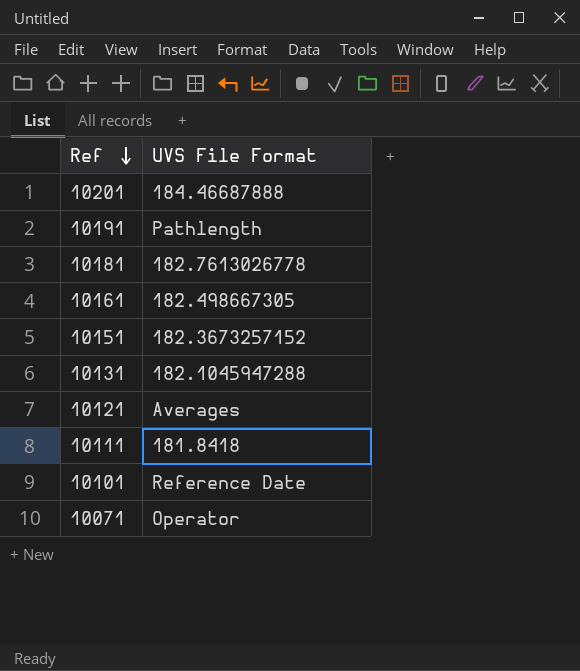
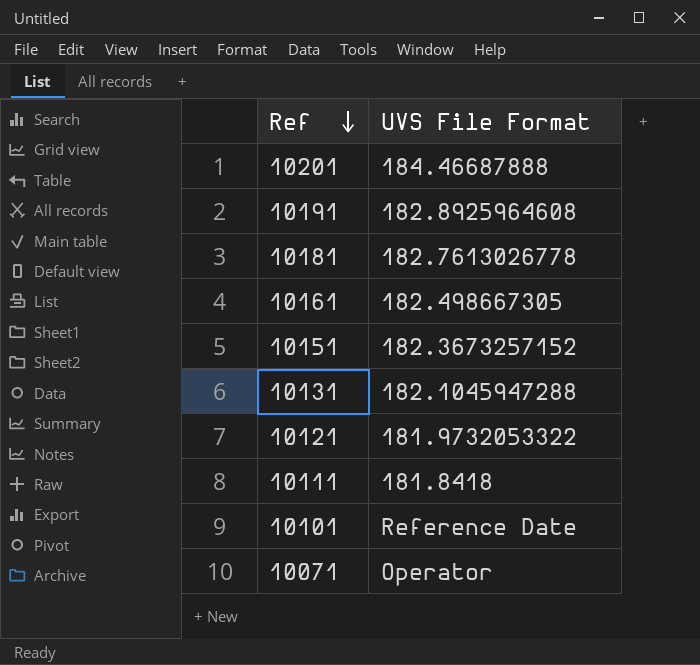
10191 | UVS File Format: Pathlength -> 182.8925964608
10121 | UVS File Format: Averages -> 181.9732053322

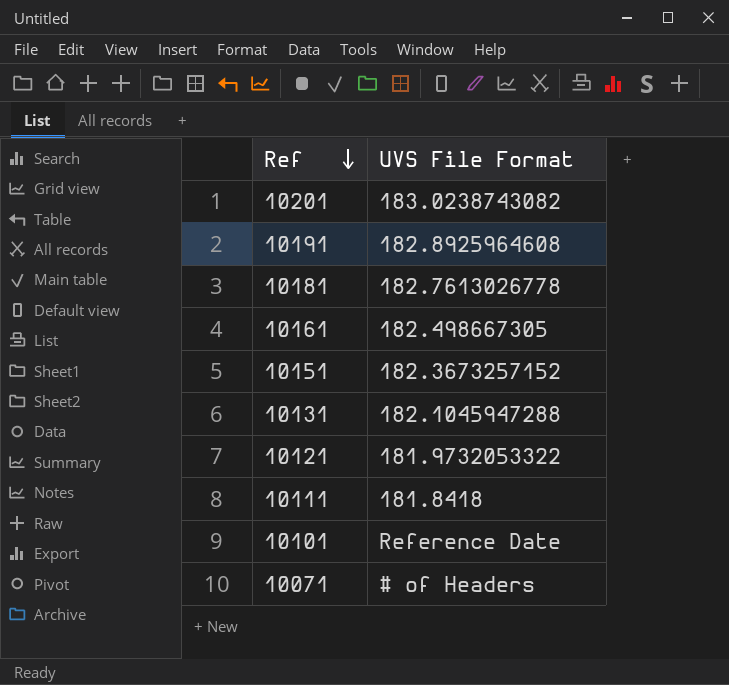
10201 | UVS File Format: 184.46687888 -> 183.0238743082
10071 | UVS File Format: Operator -> # of Headers

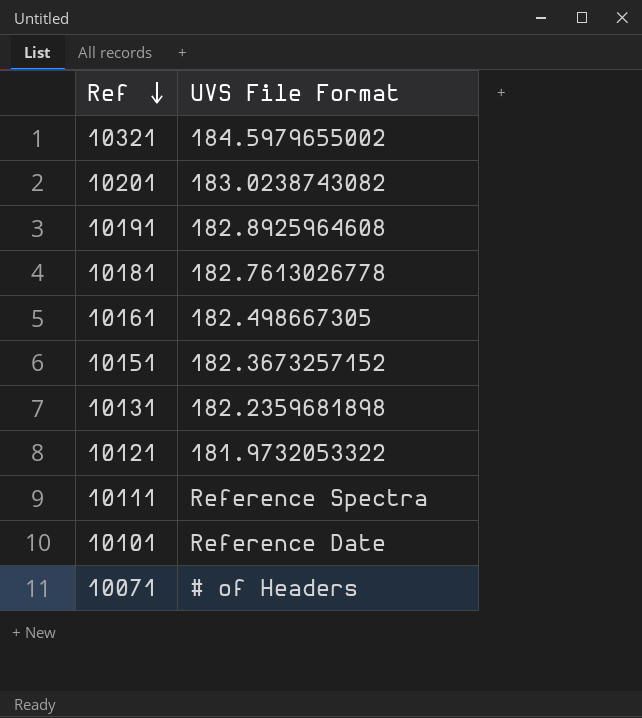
row 10321: none -> 184.5979655002
10131 | UVS File Format: 182.1045947288 -> 182.2359681898
10111 | UVS File Format: 181.8418 -> Reference Spectra

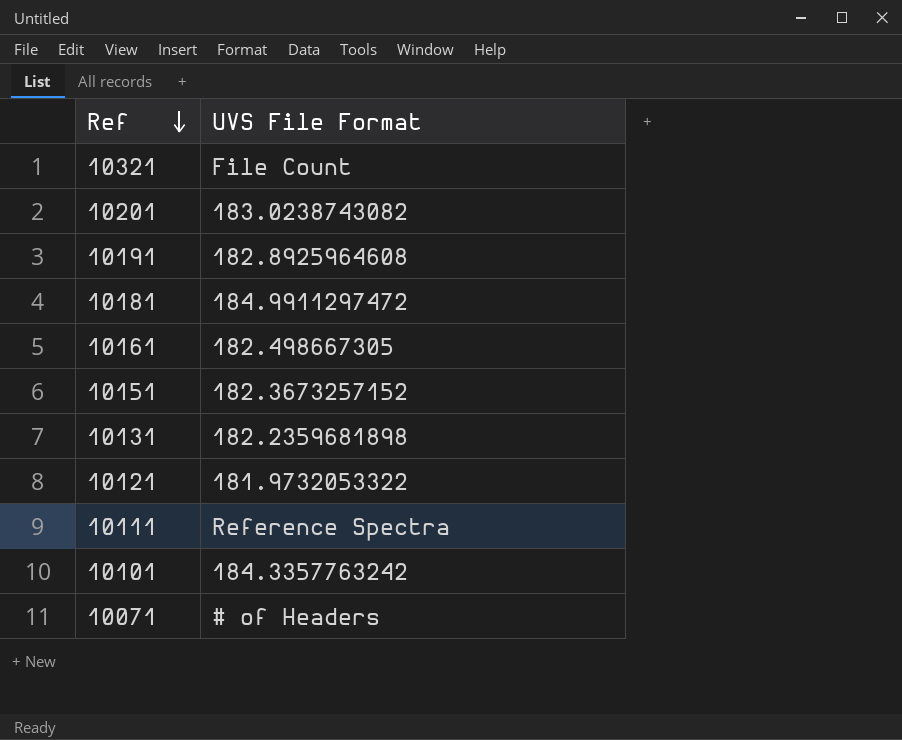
10321 | UVS File Format: 184.5979655002 -> File Count
10181 | UVS File Format: 182.7613026778 -> 184.9911297472
10101 | UVS File Format: Reference Date -> 184.3357763242

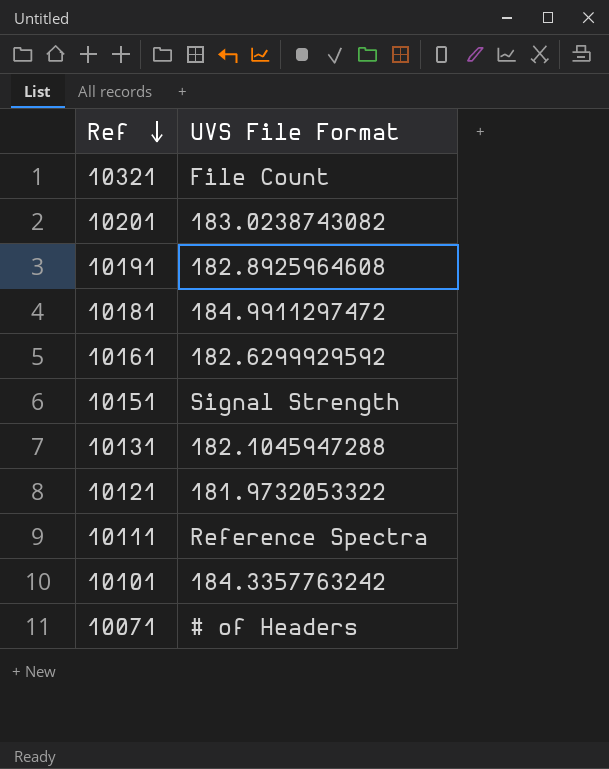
10161 | UVS File Format: 182.498667305 -> 182.6299929592
10151 | UVS File Format: 182.3673257152 -> Signal Strength
10131 | UVS File Format: 182.2359681898 -> 182.1045947288

